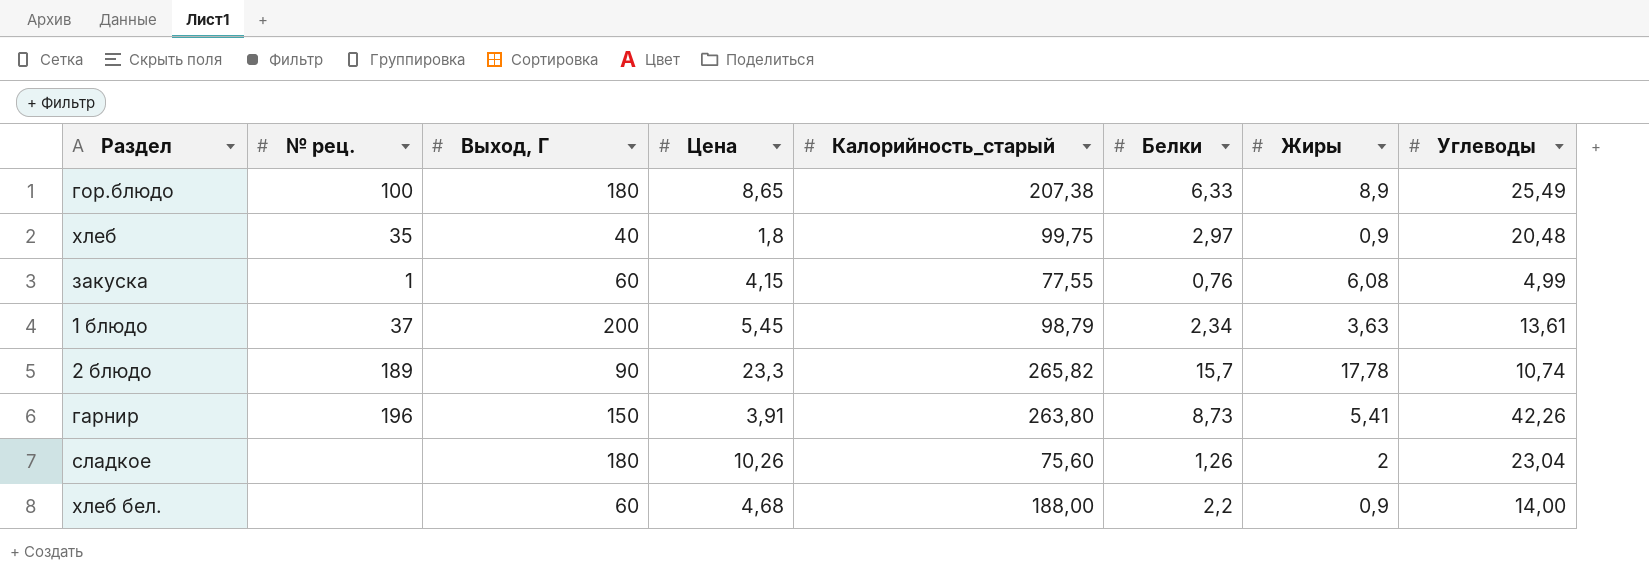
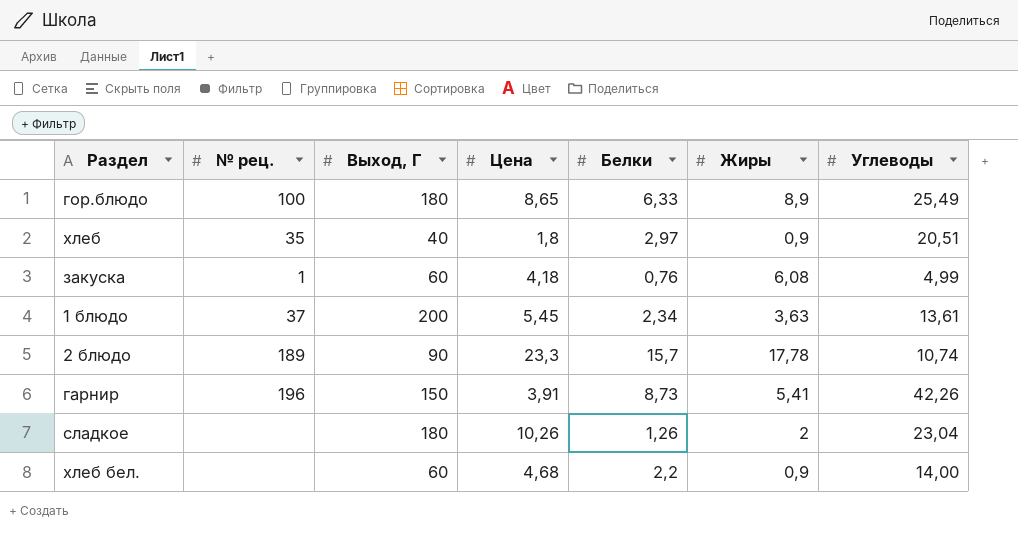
column Калорийность_старый | position: 5 -> none
хлеб | Углеводы: 20,48 -> 20,51
закуска | Цена: 4,15 -> 4,18

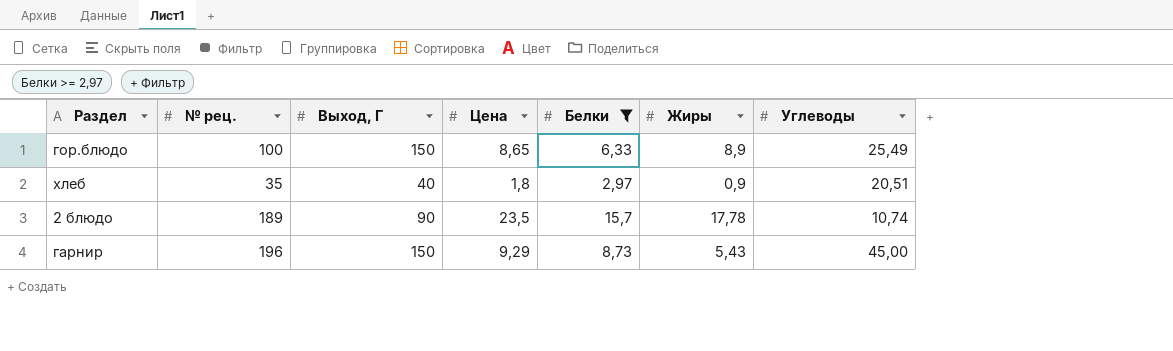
filter: none -> Белки >= 2,97
гор.блюдо | Выход, Г: 180 -> 150
2 блюдо | Цена: 23,3 -> 23,5
гарнир | Цена: 3,91 -> 9,29
гарнир | Жиры: 5,41 -> 5,43
гарнир | Углеводы: 42,26 -> 45,00

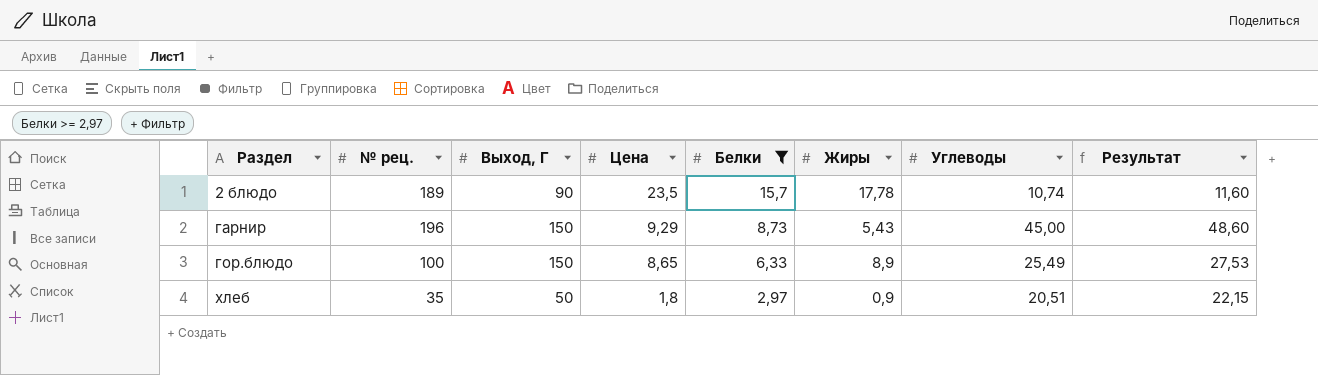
row order: none -> Раздел ascending
column Результат | formula: none -> [Углеводы] * 1,08
хлеб | Выход, Г: 40 -> 50

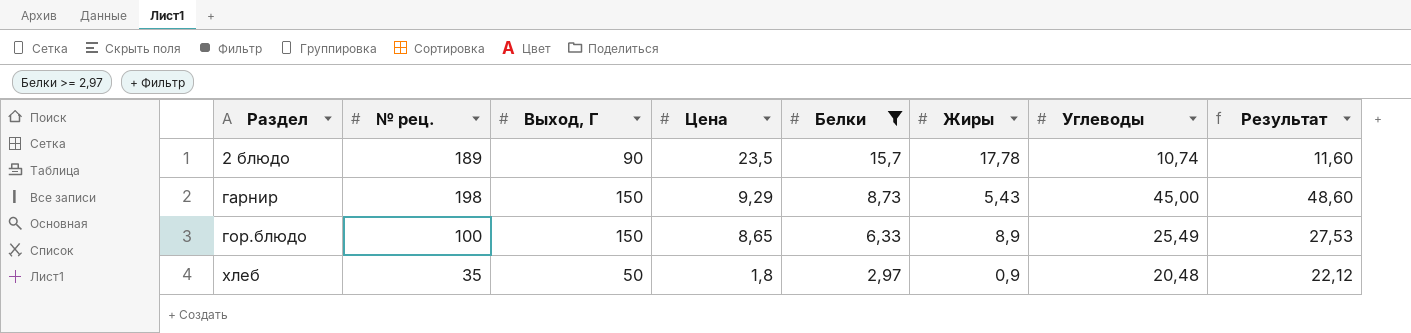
гарнир | № рец.: 196 -> 198
хлеб | Углеводы: 20,51 -> 20,48
хлеб | Результат: 22,15 -> 22,12

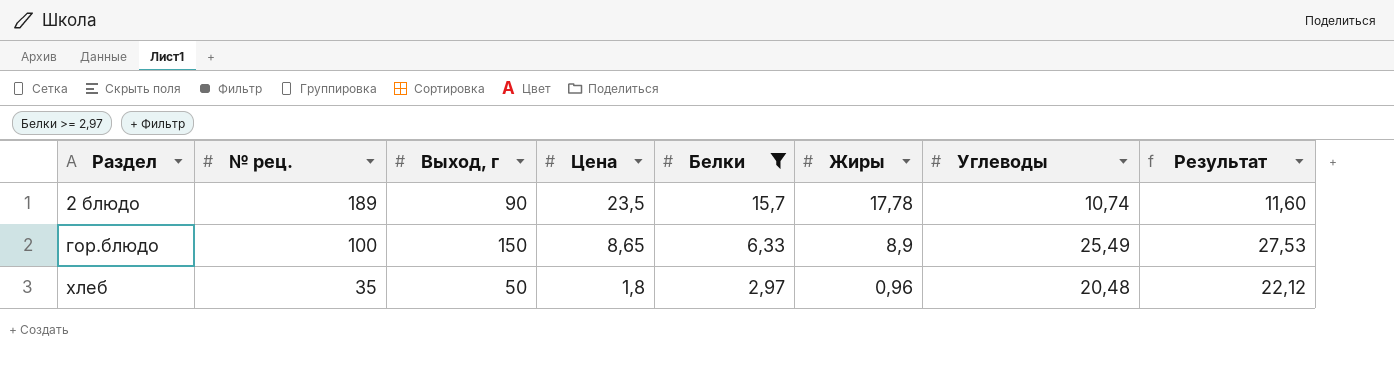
column name: Выход, Г -> Выход, г
row гарнир: 198 | 150 | 9,29 | 8,73 | 5,43 | 45,00 | 48,60 -> none
хлеб | Жиры: 0,9 -> 0,96

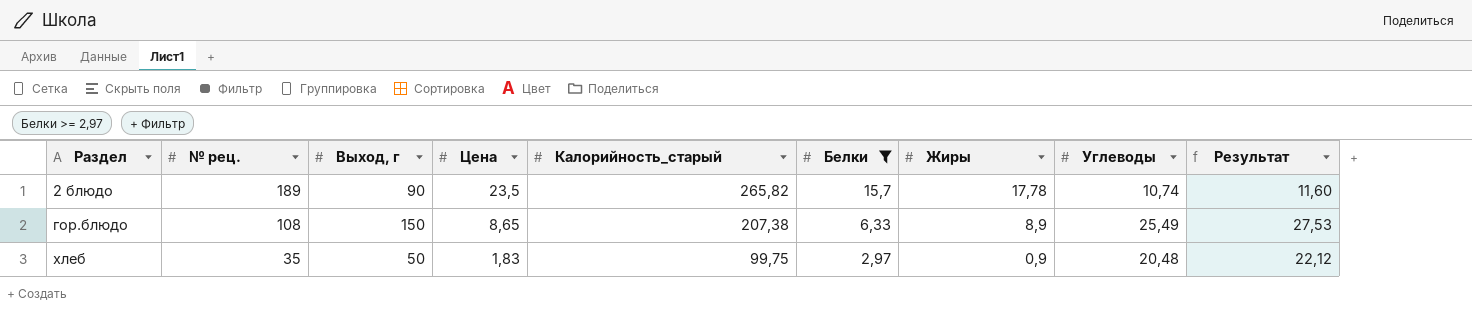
column Калорийность_старый | position: none -> 5
гор.блюдо | № рец.: 100 -> 108
хлеб | Цена: 1,8 -> 1,83
хлеб | Жиры: 0,96 -> 0,9

